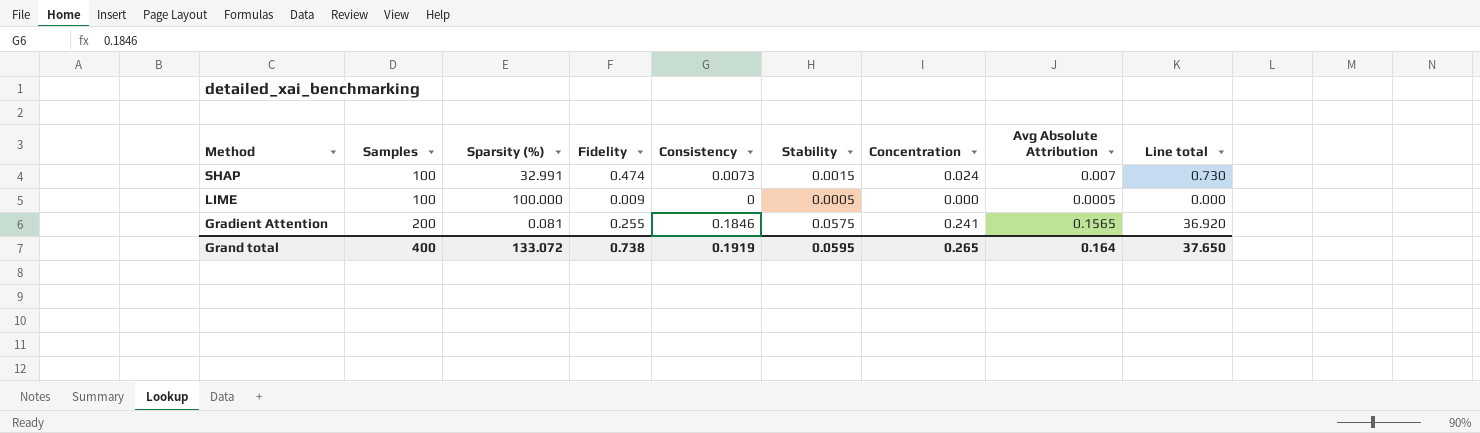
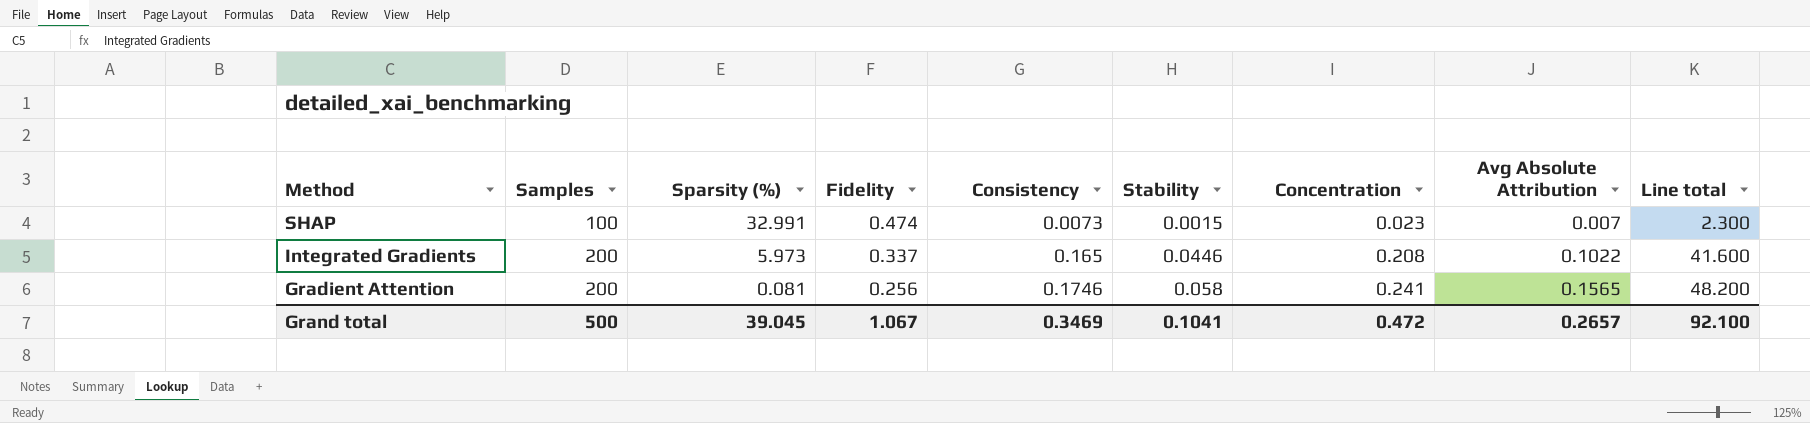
column Line total | formula: [Samples] * [Consistency] -> [Samples] * [Concentration]
row LIME: 100 | 100.000 | 0.009 | 0 | 0.0005 | 0.000 | 0.0005 | 0.000 -> none
SHAP | Concentration: 0.024 -> 0.023
row Integrated Gradients: none -> 200 | 5.973 | 0.337 | 0.165 | 0.0446 | 0.208 | 0.1022 | 41.600
Gradient Attention | Fidelity: 0.255 -> 0.256
Gradient Attention | Consistency: 0.1846 -> 0.1746
Gradient Attention | Stability: 0.0575 -> 0.058
Grand total | Samples: 400 -> 500
Grand total | Sparsity (%): 133.072 -> 39.045
Grand total | Fidelity: 0.738 -> 1.067
Grand total | Consistency: 0.1919 -> 0.3469
Grand total | Stability: 0.0595 -> 0.1041
Grand total | Concentration: 0.265 -> 0.472
Grand total | Avg Absolute Attribution: 0.164 -> 0.2657
Grand total | Line total: 37.650 -> 92.100

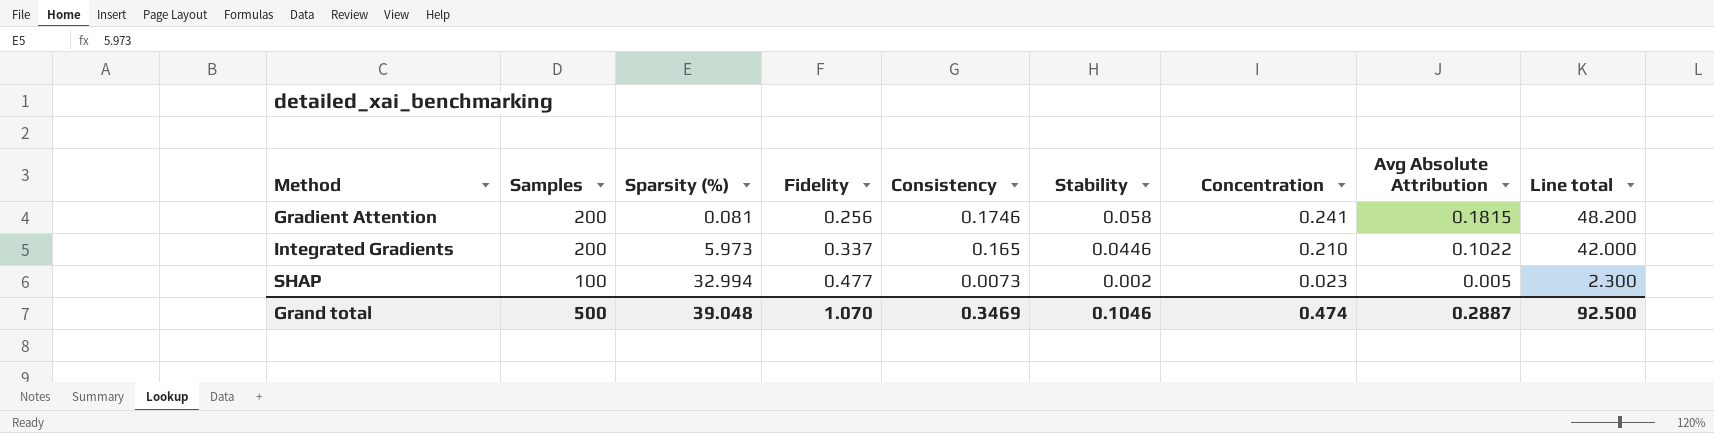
row order: Method descending -> Method ascending
Gradient Attention | Avg Absolute Attribution: 0.1565 -> 0.1815
Integrated Gradients | Concentration: 0.208 -> 0.210
Integrated Gradients | Line total: 41.600 -> 42.000
SHAP | Sparsity (%): 32.991 -> 32.994
SHAP | Fidelity: 0.474 -> 0.477
SHAP | Stability: 0.0015 -> 0.002
SHAP | Avg Absolute Attribution: 0.007 -> 0.005
Grand total | Sparsity (%): 39.045 -> 39.048
Grand total | Fidelity: 1.067 -> 1.070
Grand total | Stability: 0.1041 -> 0.1046
Grand total | Concentration: 0.472 -> 0.474
Grand total | Avg Absolute Attribution: 0.2657 -> 0.2887
Grand total | Line total: 92.100 -> 92.500

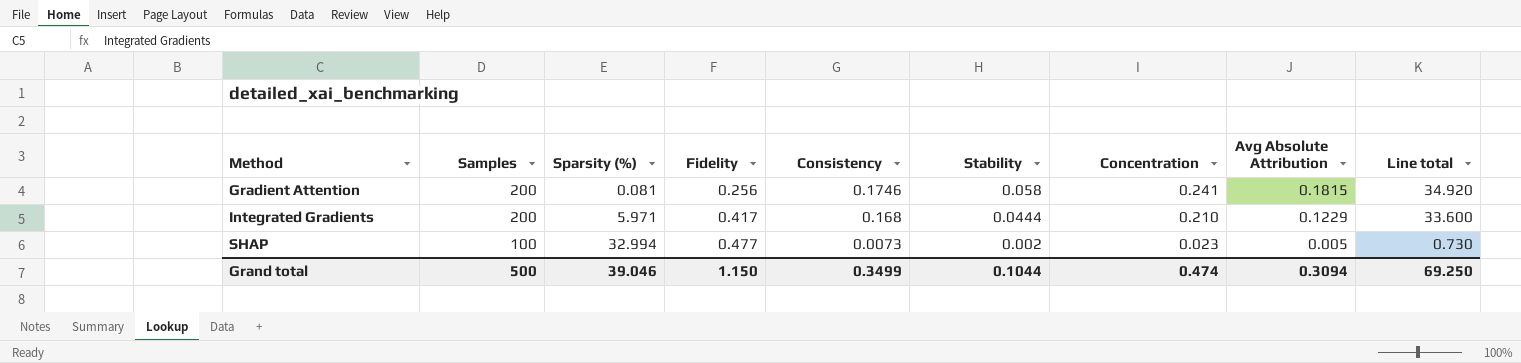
column Line total | formula: [Samples] * [Concentration] -> [Samples] * [Consistency]
Integrated Gradients | Sparsity (%): 5.973 -> 5.971
Integrated Gradients | Fidelity: 0.337 -> 0.417
Integrated Gradients | Consistency: 0.165 -> 0.168
Integrated Gradients | Stability: 0.0446 -> 0.0444
Integrated Gradients | Avg Absolute Attribution: 0.1022 -> 0.1229
Grand total | Sparsity (%): 39.048 -> 39.046
Grand total | Fidelity: 1.070 -> 1.150
Grand total | Consistency: 0.3469 -> 0.3499
Grand total | Stability: 0.1046 -> 0.1044
Grand total | Avg Absolute Attribution: 0.2887 -> 0.3094
Grand total | Line total: 92.500 -> 69.250

